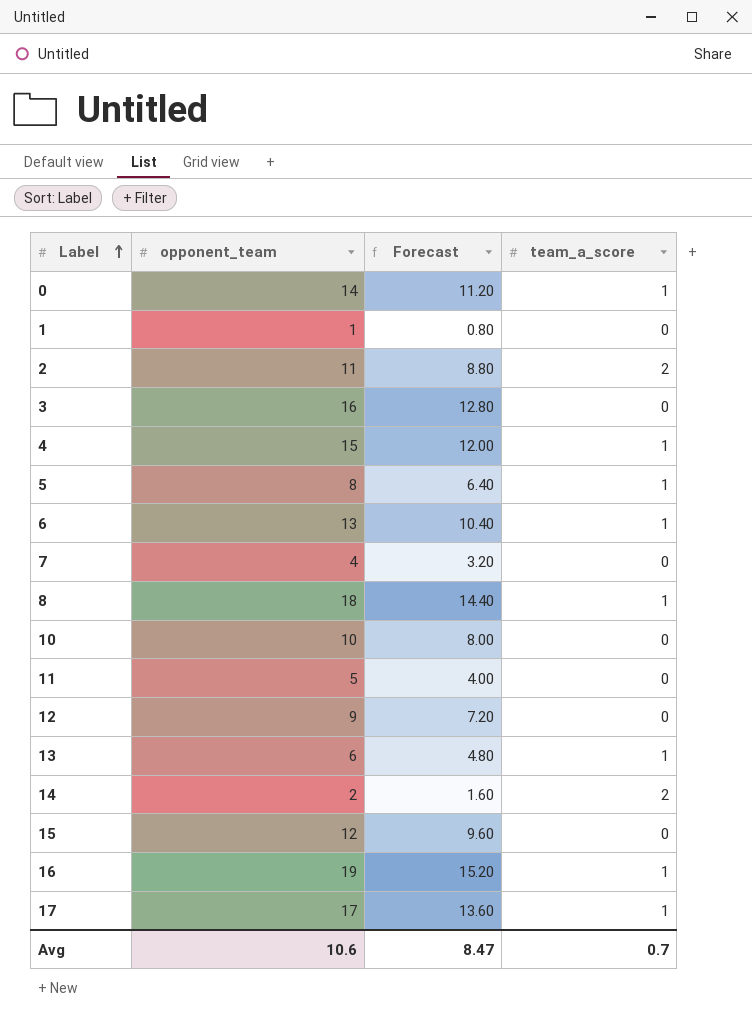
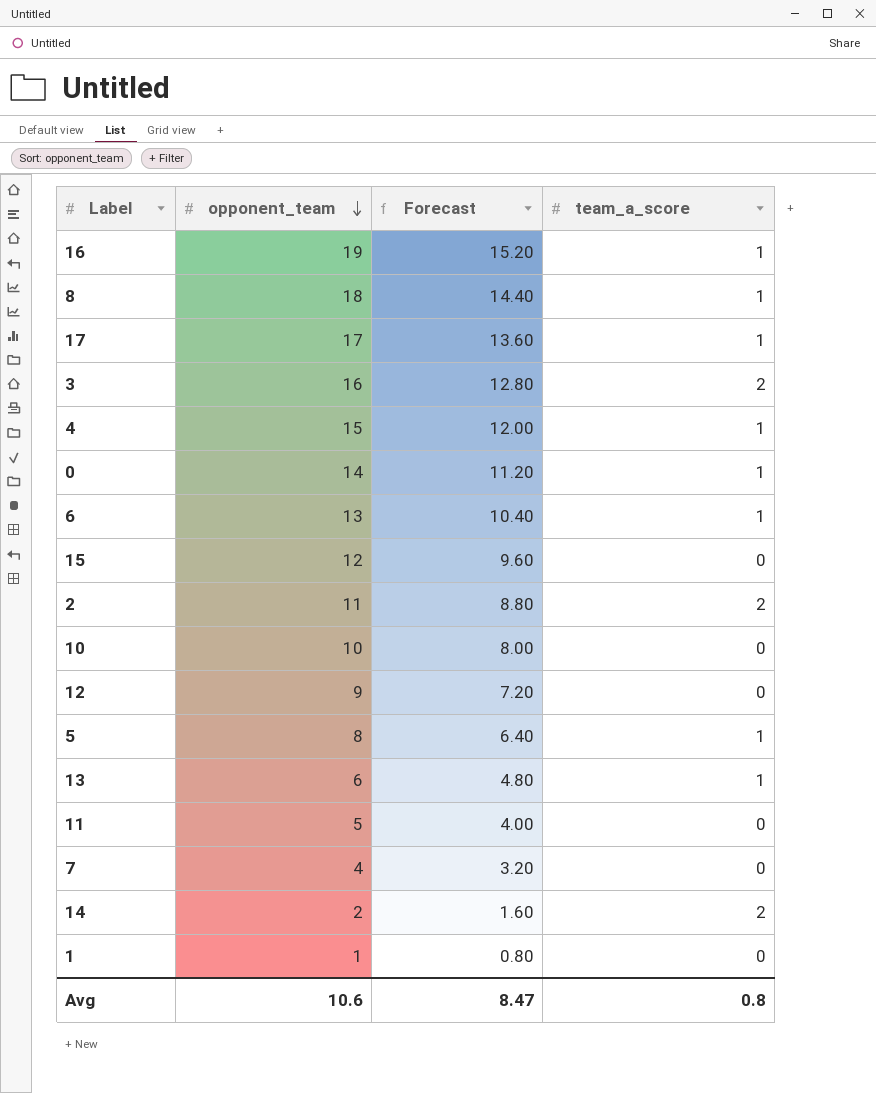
row order: Label ascending -> opponent_team descending
3 | team_a_score: 0 -> 2
Avg | team_a_score: 0.7 -> 0.8

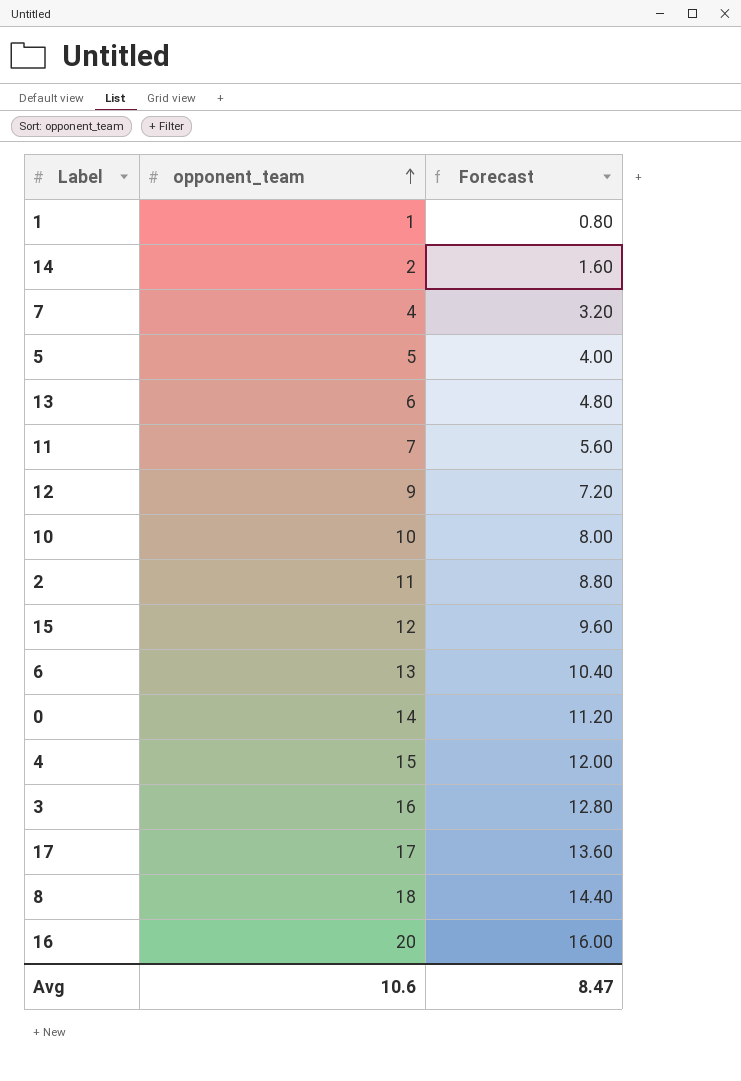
row order: opponent_team descending -> opponent_team ascending
column team_a_score | position: 4 -> none
5 | opponent_team: 8 -> 5
5 | Forecast: 6.40 -> 4.00
11 | opponent_team: 5 -> 7
11 | Forecast: 4.00 -> 5.60
16 | opponent_team: 19 -> 20
16 | Forecast: 15.20 -> 16.00

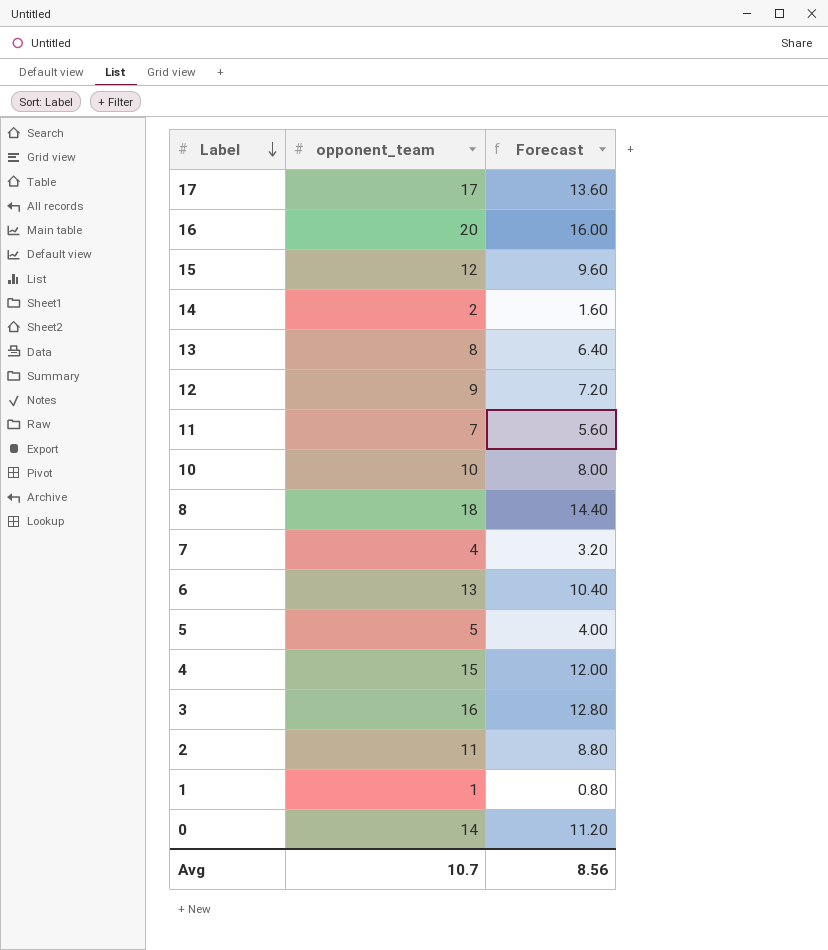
row order: opponent_team ascending -> Label descending
13 | opponent_team: 6 -> 8
13 | Forecast: 4.80 -> 6.40
Avg | opponent_team: 10.6 -> 10.7
Avg | Forecast: 8.47 -> 8.56

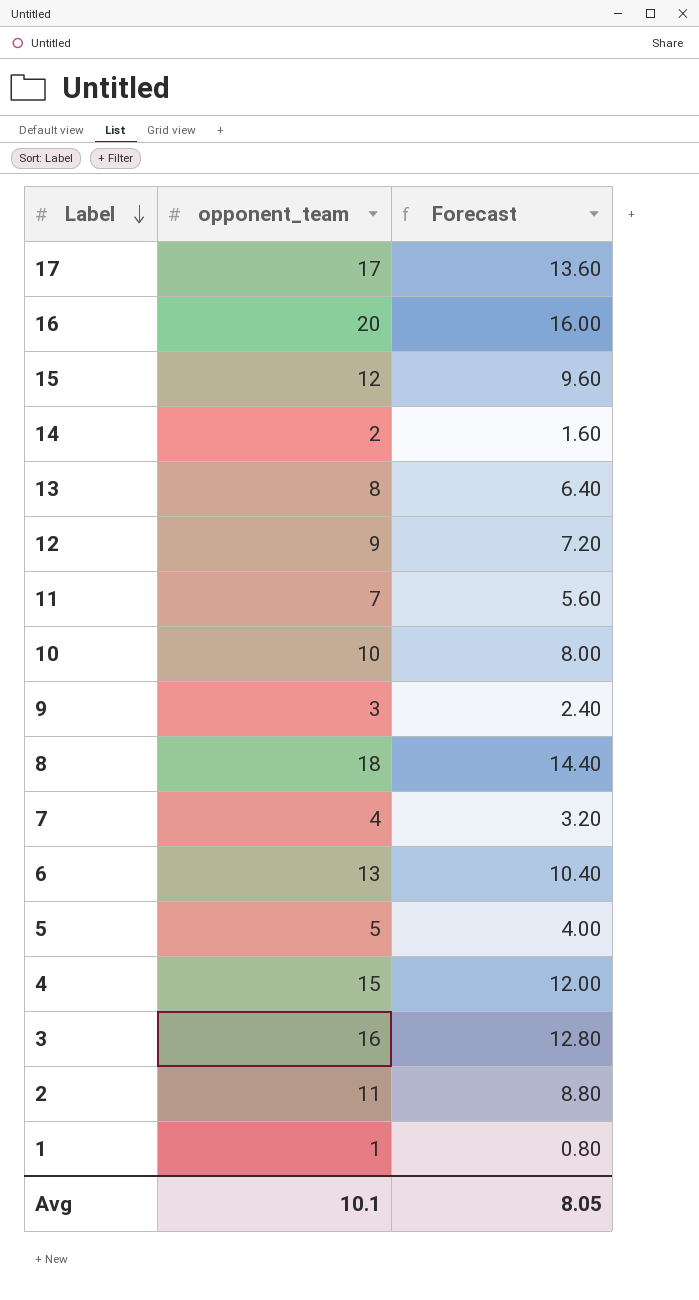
row 0: 14 | 11.20 -> none
row 9: none -> 3 | 2.40
Avg | opponent_team: 10.7 -> 10.1
Avg | Forecast: 8.56 -> 8.05

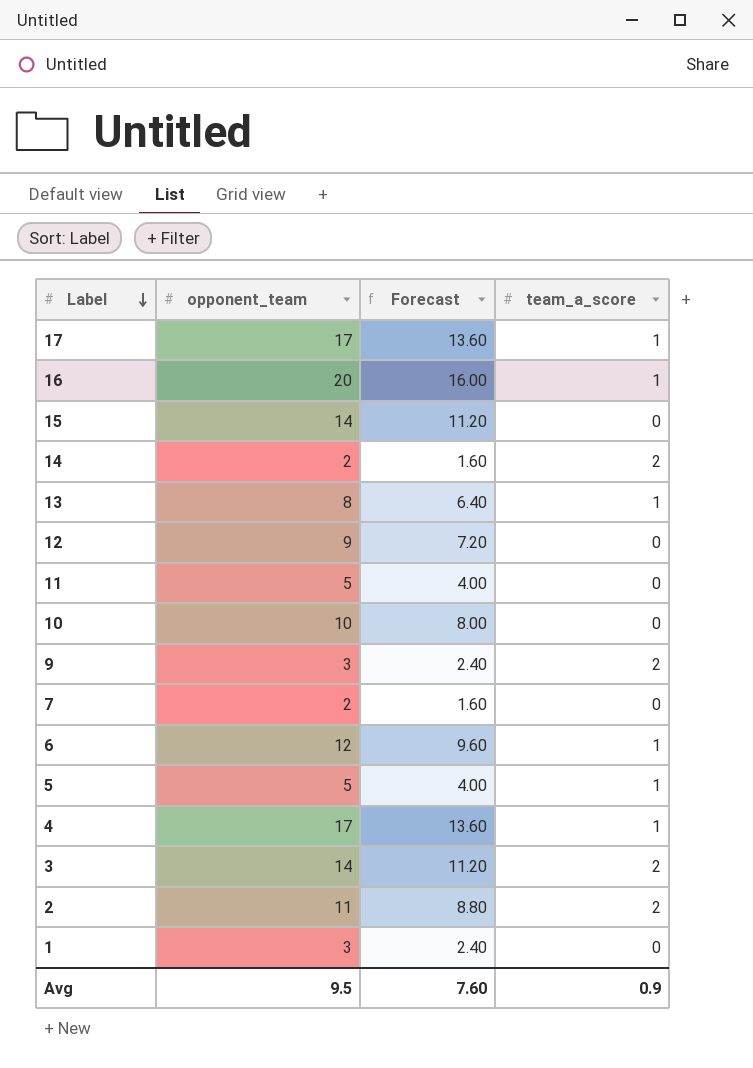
column team_a_score | position: none -> 4
row 8: 18 | 14.40 -> none
15 | opponent_team: 12 -> 14
15 | Forecast: 9.60 -> 11.20
11 | opponent_team: 7 -> 5
11 | Forecast: 5.60 -> 4.00
7 | opponent_team: 4 -> 2
7 | Forecast: 3.20 -> 1.60
6 | opponent_team: 13 -> 12
6 | Forecast: 10.40 -> 9.60
4 | opponent_team: 15 -> 17
4 | Forecast: 12.00 -> 13.60
3 | opponent_team: 16 -> 14
3 | Forecast: 12.80 -> 11.20
1 | opponent_team: 1 -> 3
1 | Forecast: 0.80 -> 2.40
Avg | opponent_team: 10.1 -> 9.5
Avg | Forecast: 8.05 -> 7.60

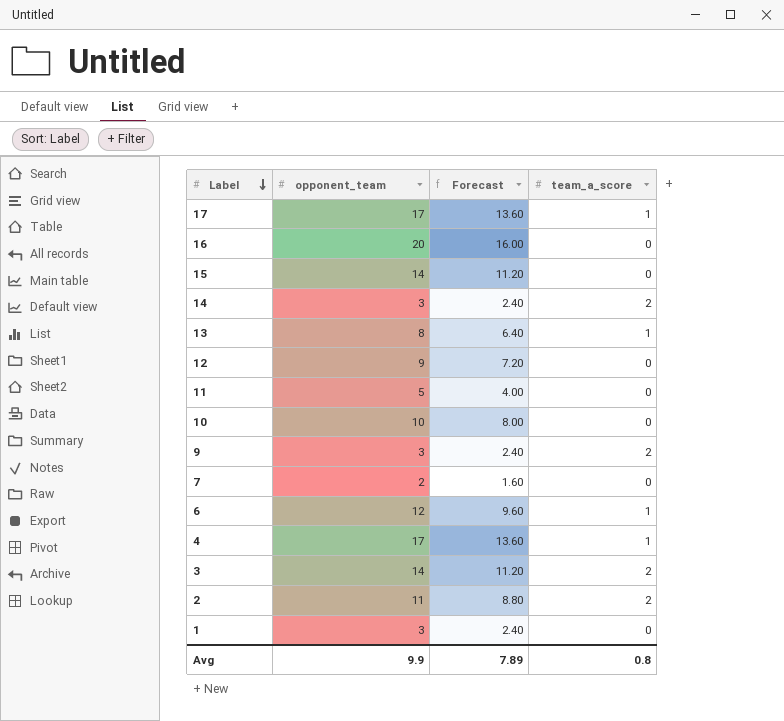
row 5: 5 | 4.00 | 1 -> none
16 | team_a_score: 1 -> 0
14 | opponent_team: 2 -> 3
14 | Forecast: 1.60 -> 2.40
Avg | opponent_team: 9.5 -> 9.9
Avg | Forecast: 7.60 -> 7.89
Avg | team_a_score: 0.9 -> 0.8

